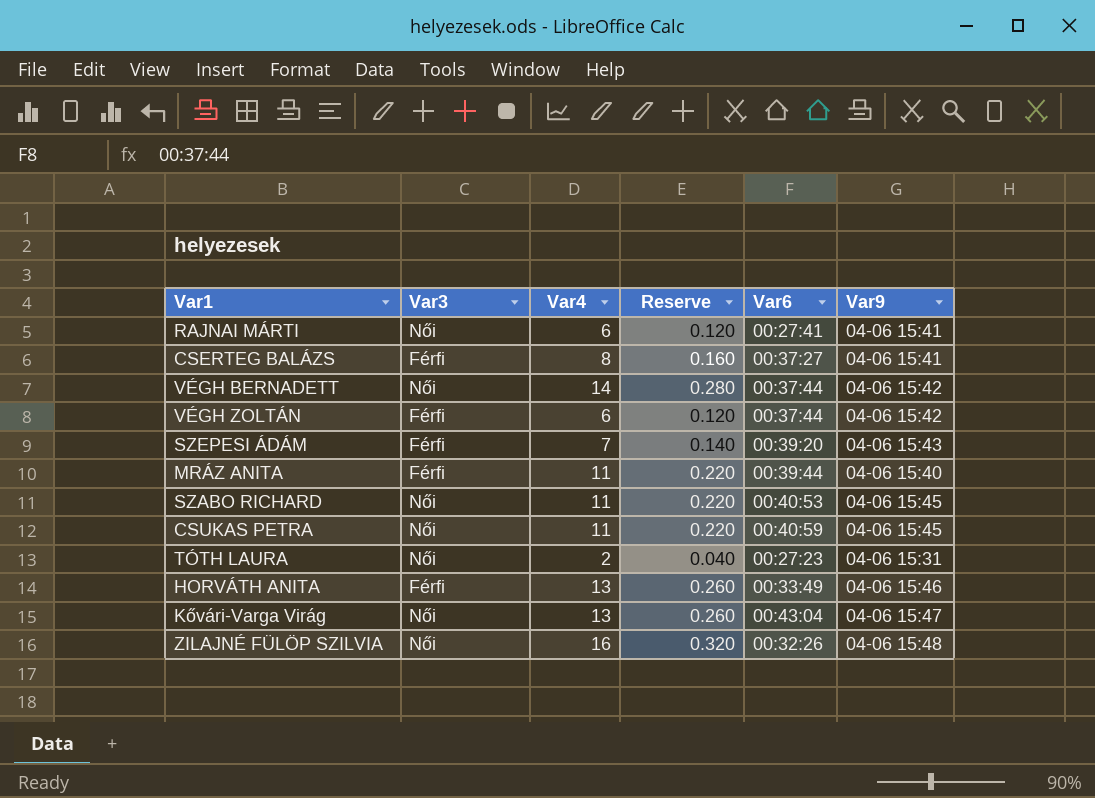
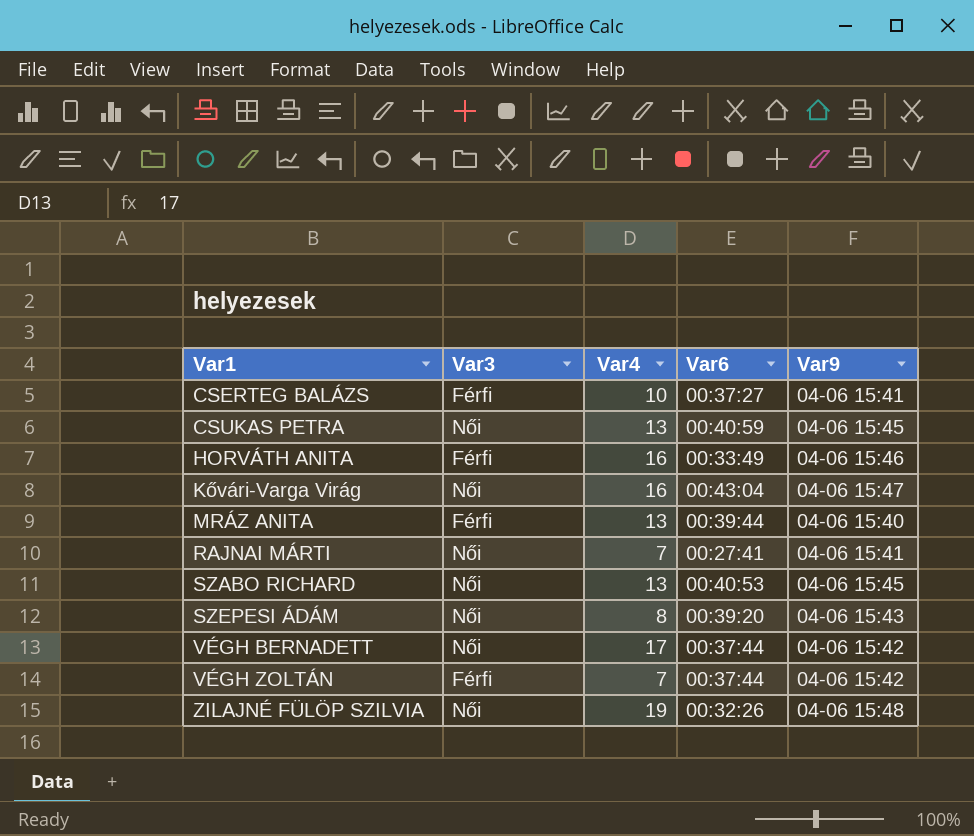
row order: none -> Var1 ascending
column Reserve | formula: [Var4] * 0.02 -> none
row TÓTH LAURA: Női | 2 | 0.040 | 00:27:23 | 04-06 15:31 -> none
CSERTEG BALÁZS | Var4: 8 -> 10
CSUKAS PETRA | Var4: 11 -> 13
HORVÁTH ANITA | Var4: 13 -> 16
Kővári-Varga Virág | Var4: 13 -> 16
MRÁZ ANITA | Var4: 11 -> 13
RAJNAI MÁRTI | Var4: 6 -> 7
SZABO RICHARD | Var4: 11 -> 13
SZEPESI ÁDÁM | Var3: Férfi -> Női
SZEPESI ÁDÁM | Var4: 7 -> 8
VÉGH BERNADETT | Var4: 14 -> 17
VÉGH ZOLTÁN | Var4: 6 -> 7
ZILAJNÉ FÜLÖP SZILVIA | Var4: 16 -> 19

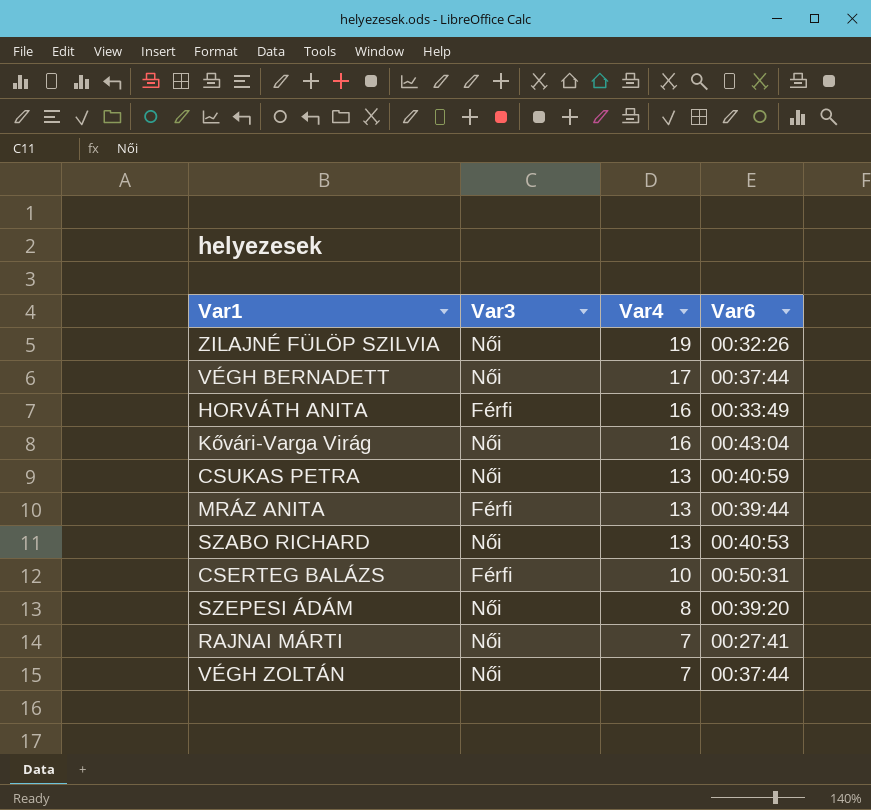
row order: Var1 ascending -> Var4 descending
column Var9 | position: 5 -> none
CSERTEG BALÁZS | Var6: 00:37:27 -> 00:50:31
VÉGH ZOLTÁN | Var3: Férfi -> Női

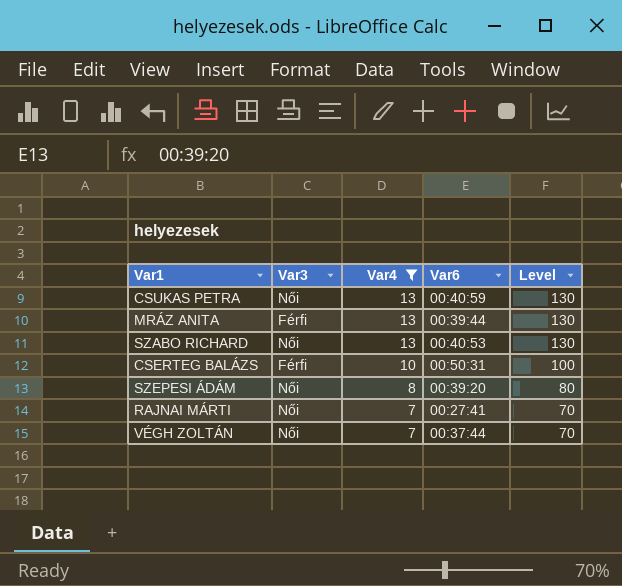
filter: none -> Var4 <= 13
column Level | formula: none -> [Var4] * 10

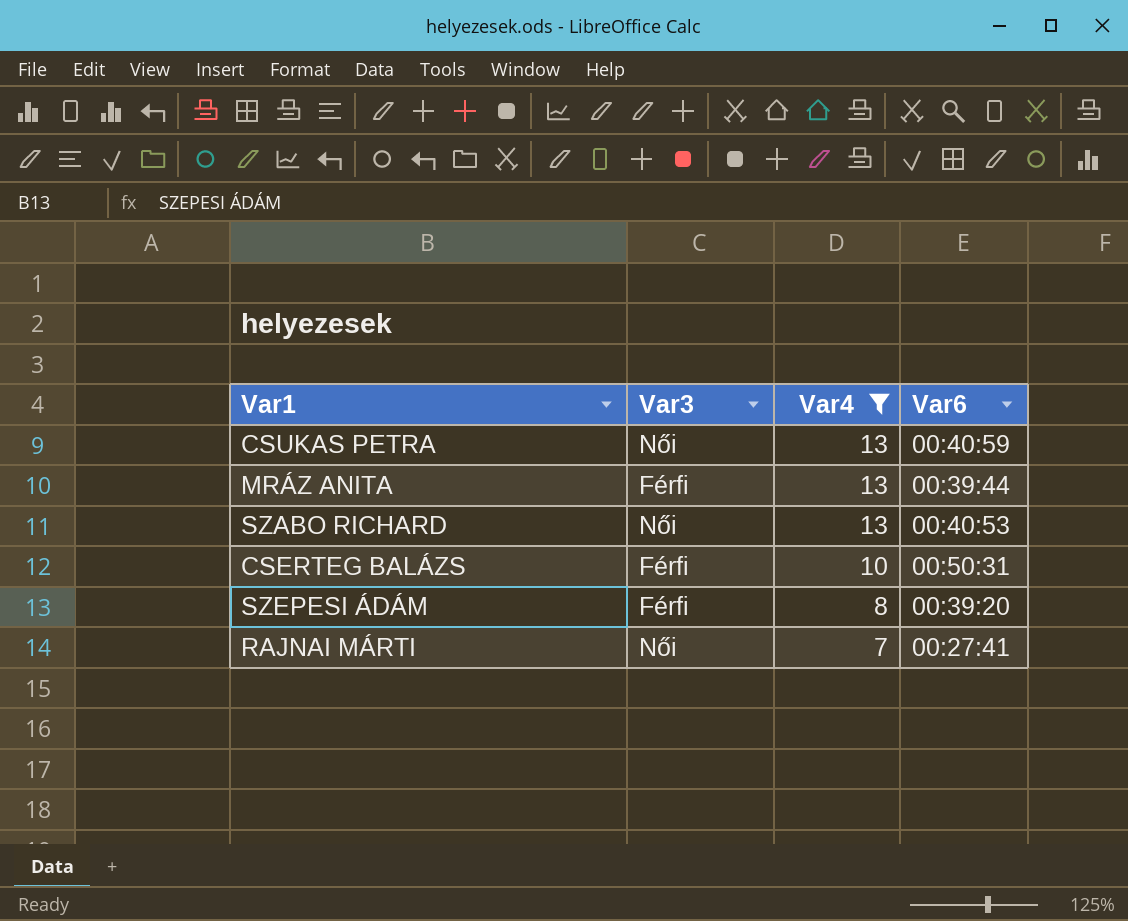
column Level | formula: [Var4] * 10 -> none
row VÉGH ZOLTÁN: Női | 7 | 00:37:44 | 70 -> none
SZEPESI ÁDÁM | Var3: Női -> Férfi

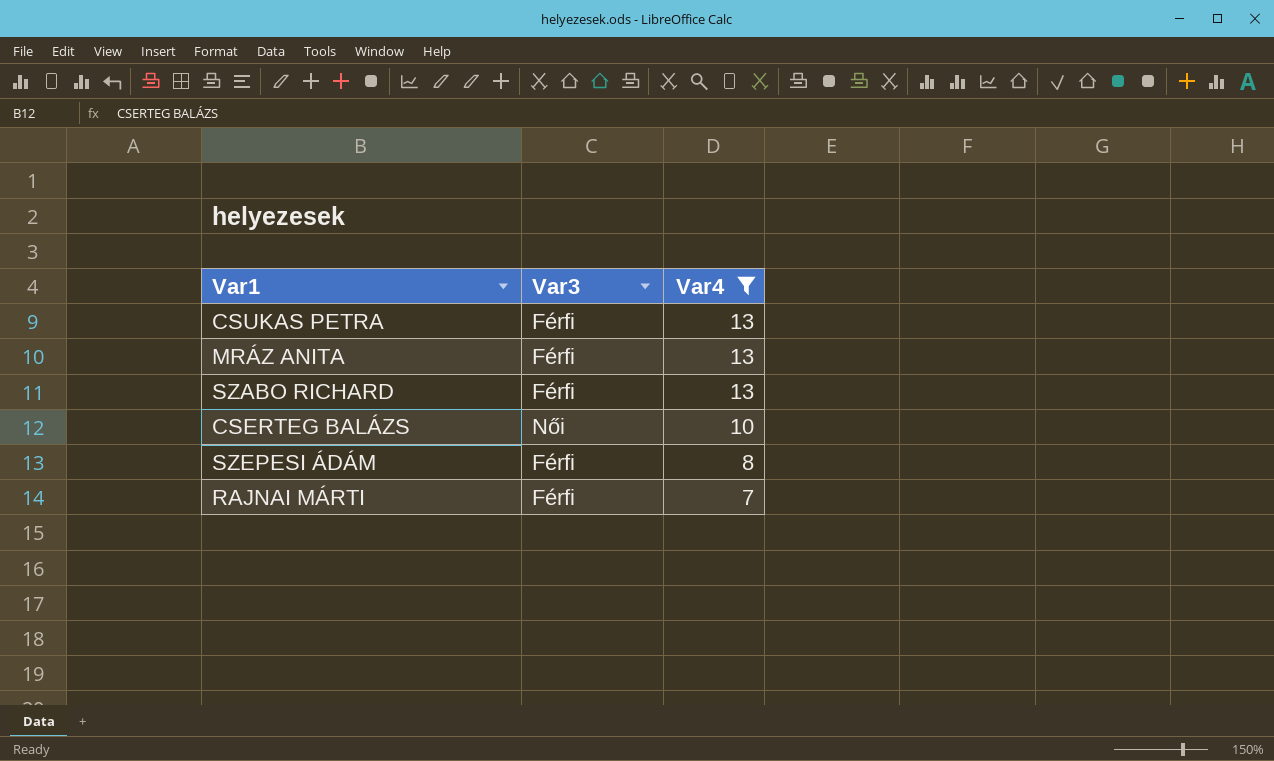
column Var6 | position: 4 -> none
CSUKAS PETRA | Var3: Női -> Férfi
SZABO RICHARD | Var3: Női -> Férfi
CSERTEG BALÁZS | Var3: Férfi -> Női
RAJNAI MÁRTI | Var3: Női -> Férfi

